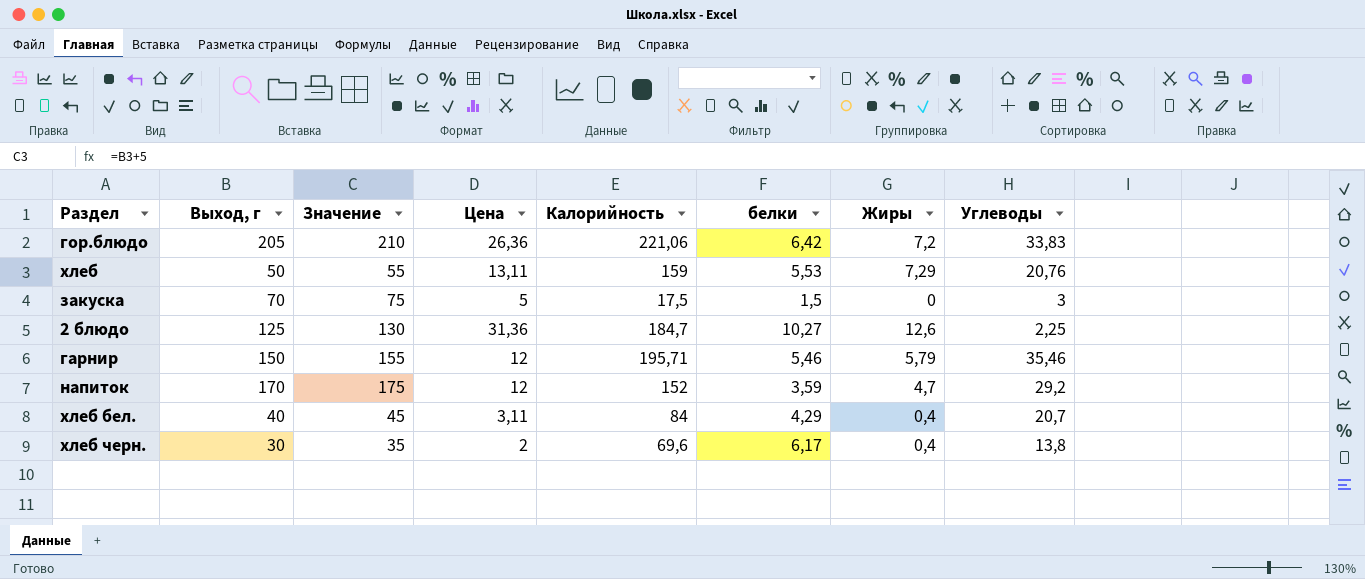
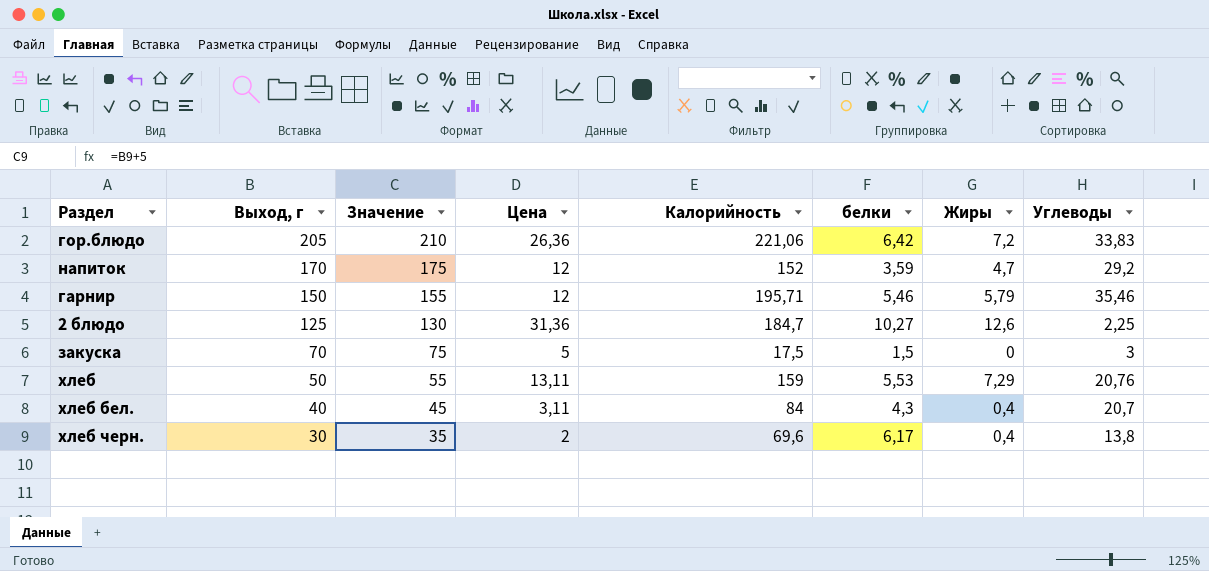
row order: none -> Выход, г descending
хлеб бел. | белки: 4,29 -> 4,3

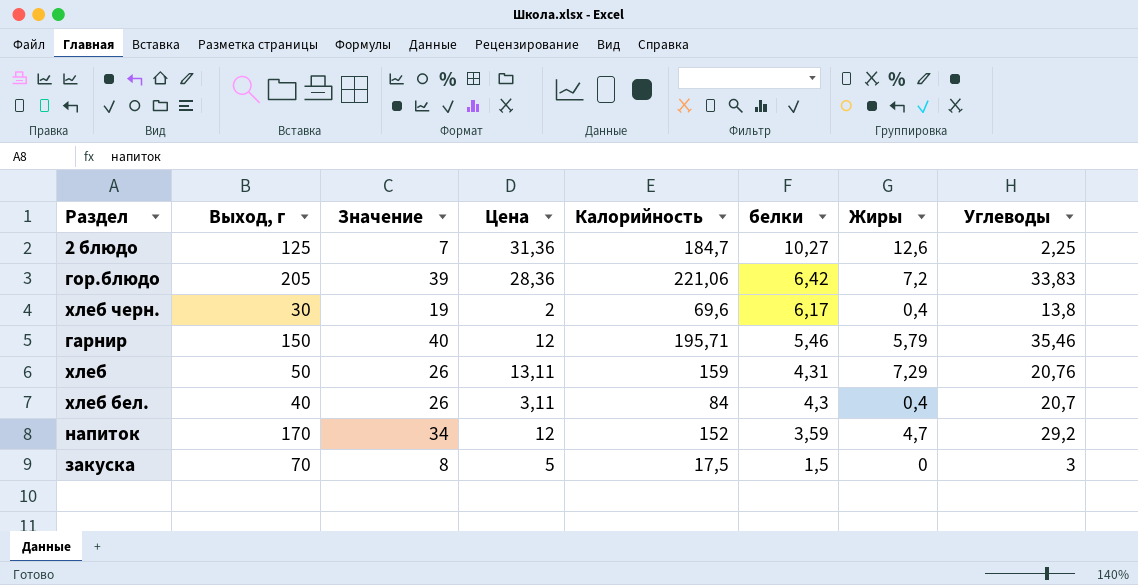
row order: Выход, г descending -> белки descending
column Значение | formula: [Выход, г] + 5 -> [Углеводы] + 5
гор.блюдо | Цена: 26,36 -> 28,36
хлеб | белки: 5,53 -> 4,31

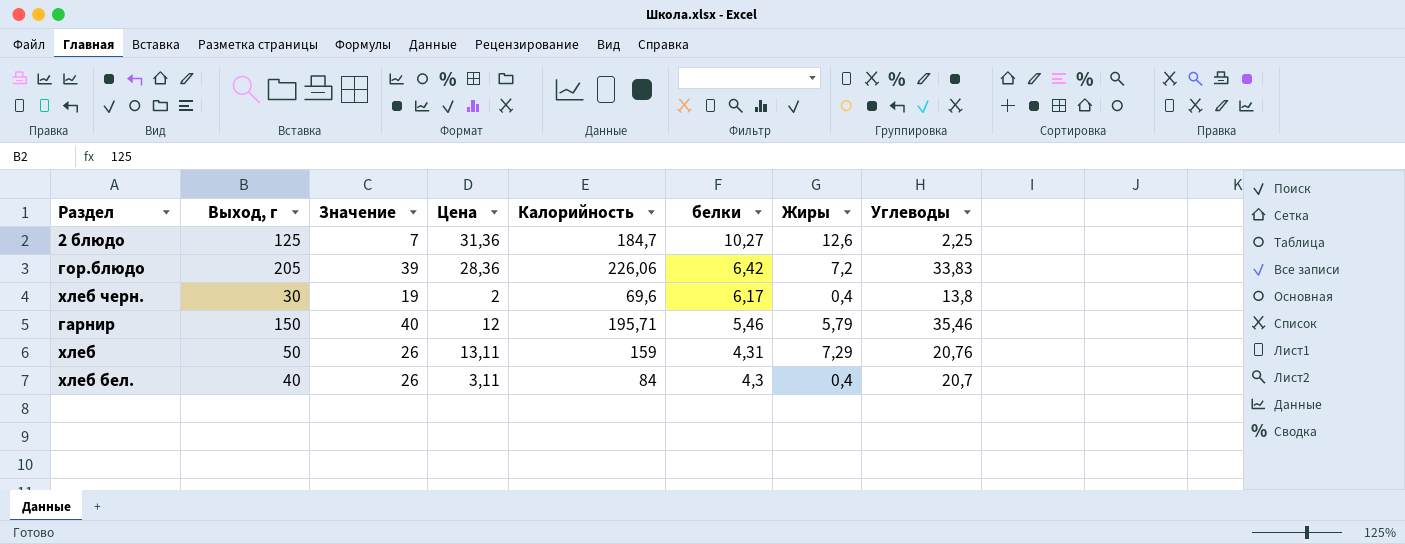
row напиток: 170 | 34 | 12 | 152 | 3,59 | 4,7 | 29,2 -> none
row закуска: 70 | 8 | 5 | 17,5 | 1,5 | 0 | 3 -> none
гор.блюдо | Калорийность: 221,06 -> 226,06

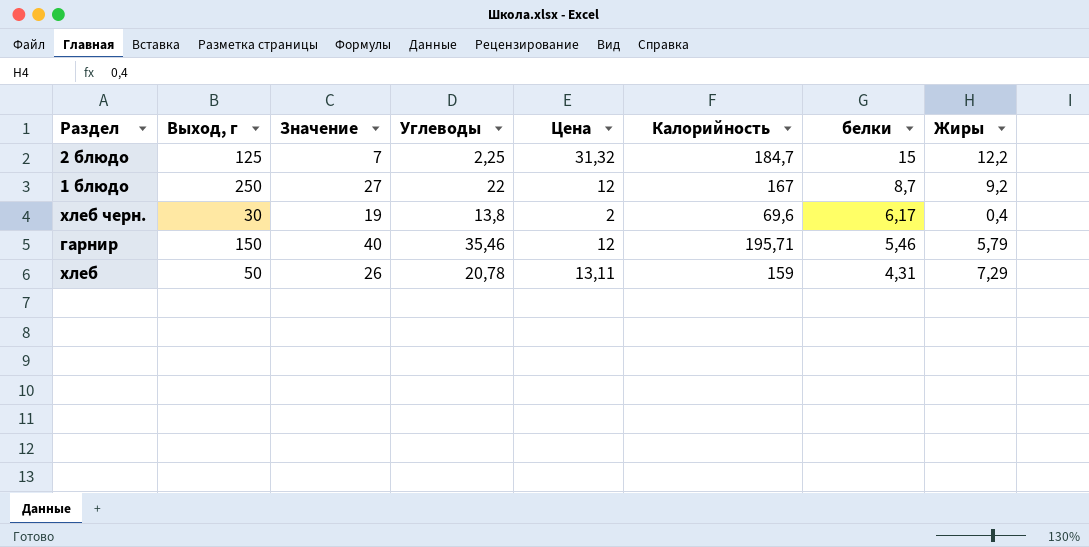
column Углеводы | position: 8 -> 4
row гор.блюдо: 205 | 39 | 28,36 | 226,06 | 6,42 | 7,2 | 33,83 -> none
row хлеб бел.: 40 | 26 | 3,11 | 84 | 4,3 | 0,4 | 20,7 -> none
2 блюдо | Цена: 31,36 -> 31,32
2 блюдо | белки: 10,27 -> 15
2 блюдо | Жиры: 12,6 -> 12,2
row 1 блюдо: none -> 250 | 27 | 22 | 12 | 167 | 8,7 | 9,2
хлеб | Углеводы: 20,76 -> 20,78

